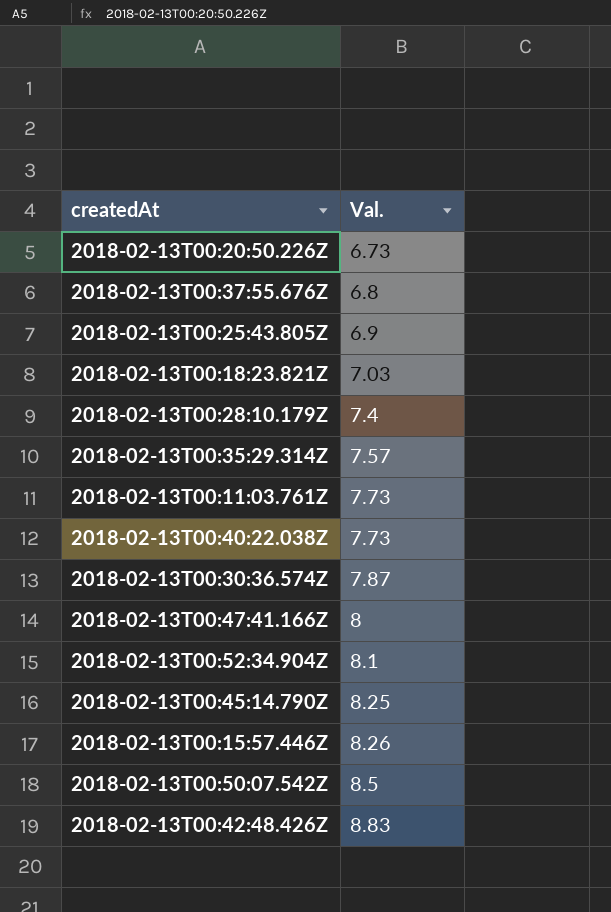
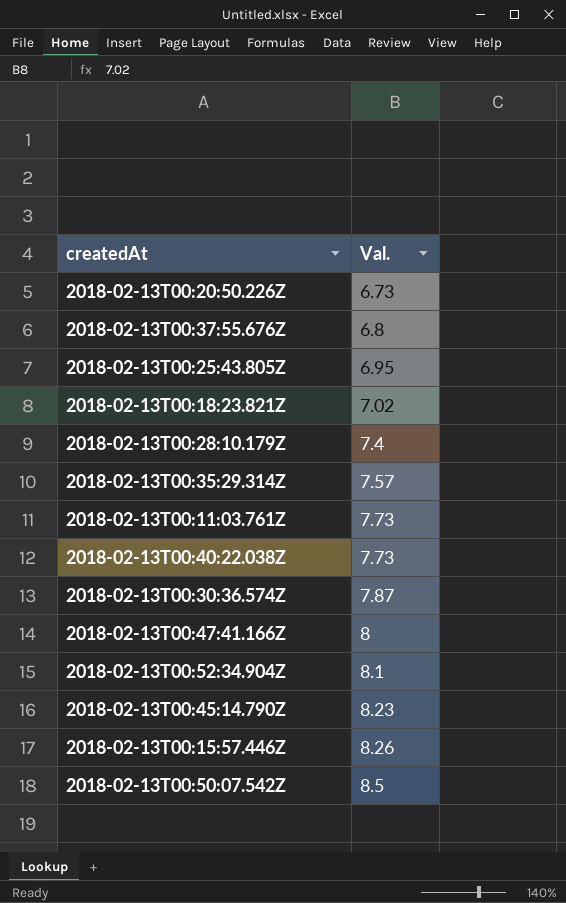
row 2018-02-13T00:42:48.426Z: 8.83 -> none
2018-02-13T00:25:43.805Z | Val.: 6.9 -> 6.95
2018-02-13T00:18:23.821Z | Val.: 7.03 -> 7.02
2018-02-13T00:45:14.790Z | Val.: 8.25 -> 8.23

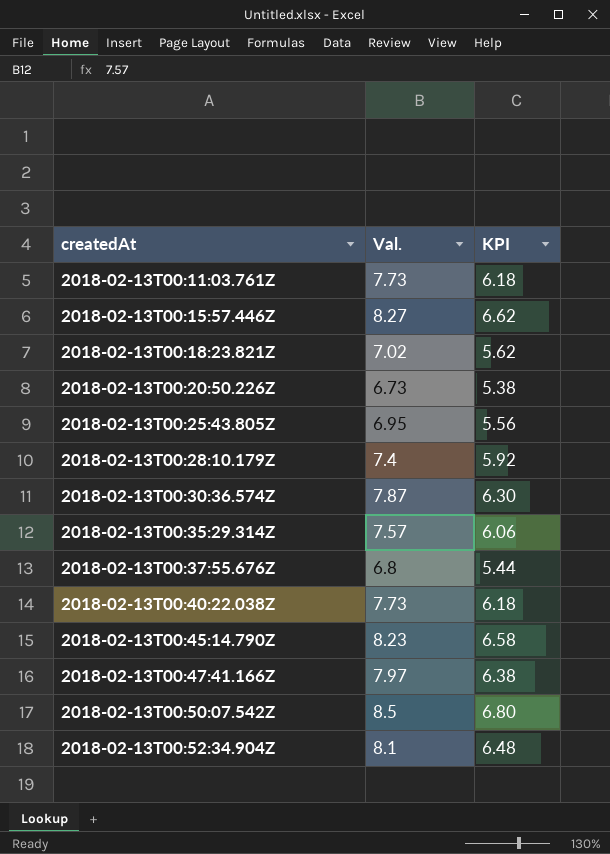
row order: Val. ascending -> createdAt ascending
column KPI | formula: none -> [Val.] * 0.8
2018-02-13T00:15:57.446Z | Val.: 8.26 -> 8.27
2018-02-13T00:47:41.166Z | Val.: 8 -> 7.97

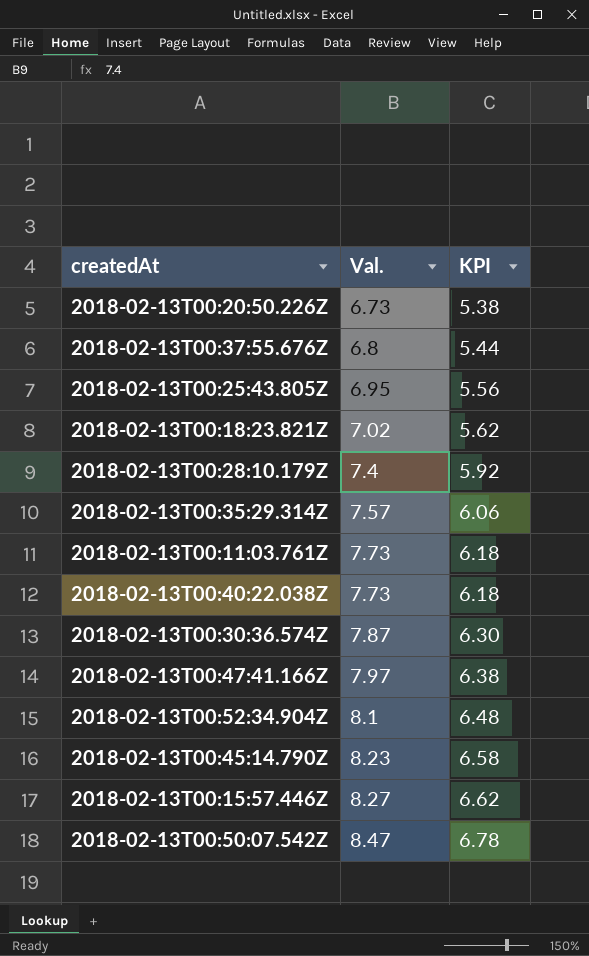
row order: createdAt ascending -> Val. ascending
2018-02-13T00:50:07.542Z | Val.: 8.5 -> 8.47
2018-02-13T00:50:07.542Z | KPI: 6.80 -> 6.78

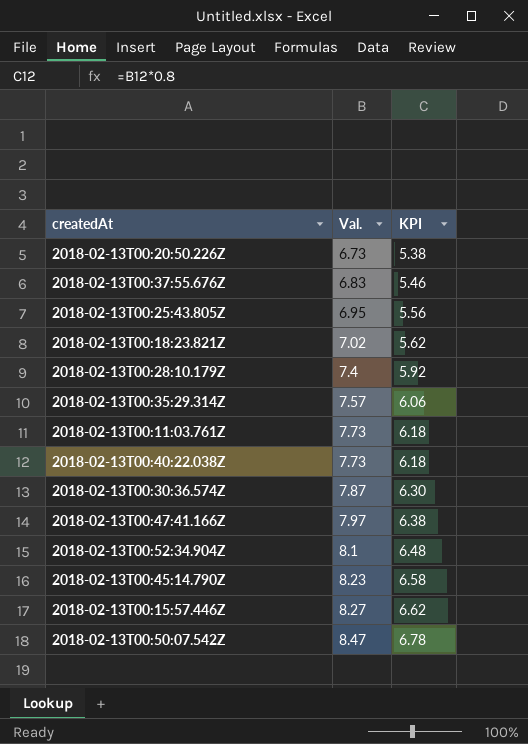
2018-02-13T00:37:55.676Z | Val.: 6.8 -> 6.83
2018-02-13T00:37:55.676Z | KPI: 5.44 -> 5.46

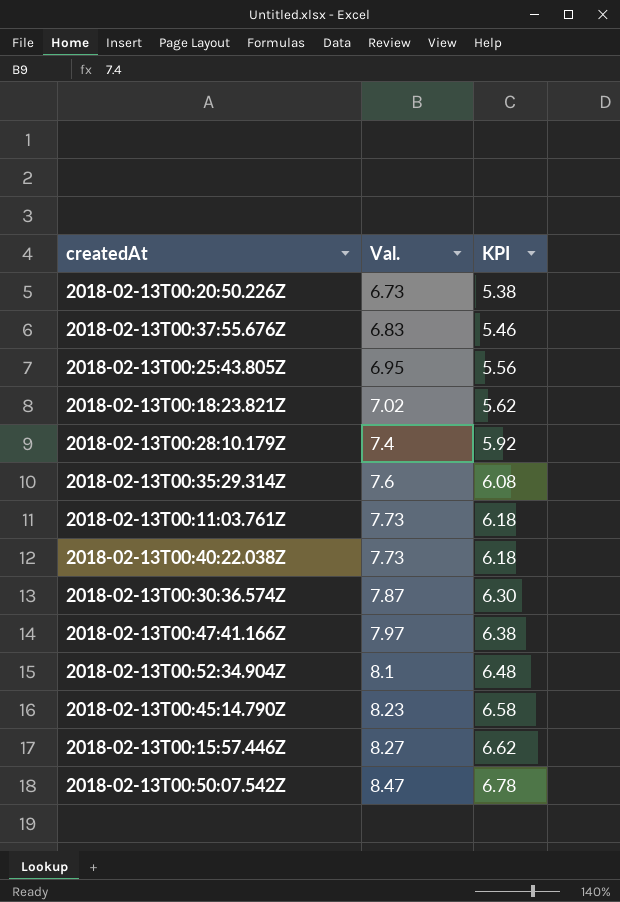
2018-02-13T00:35:29.314Z | Val.: 7.57 -> 7.6
2018-02-13T00:35:29.314Z | KPI: 6.06 -> 6.08

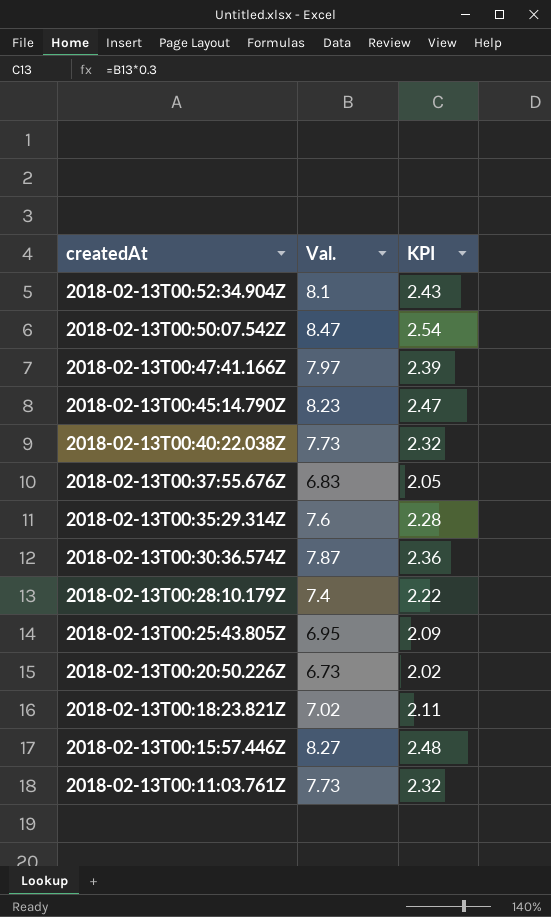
row order: Val. ascending -> createdAt descending
column KPI | formula: [Val.] * 0.8 -> [Val.] * 0.3

